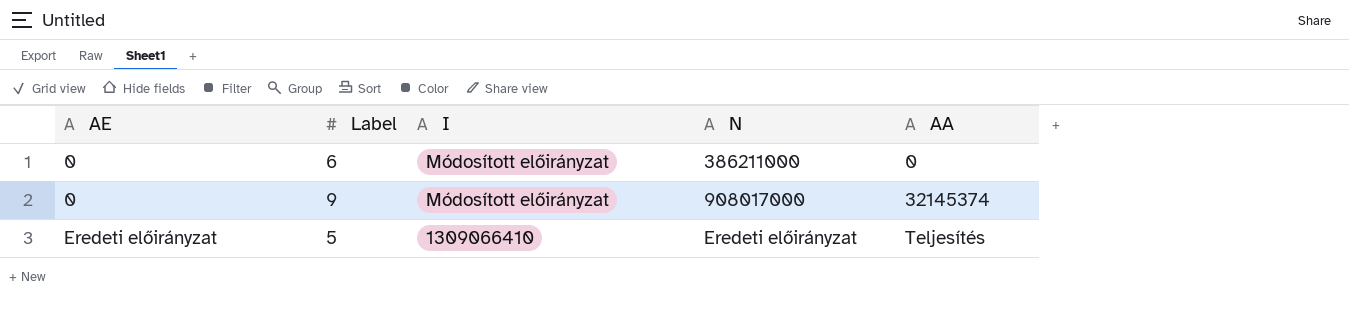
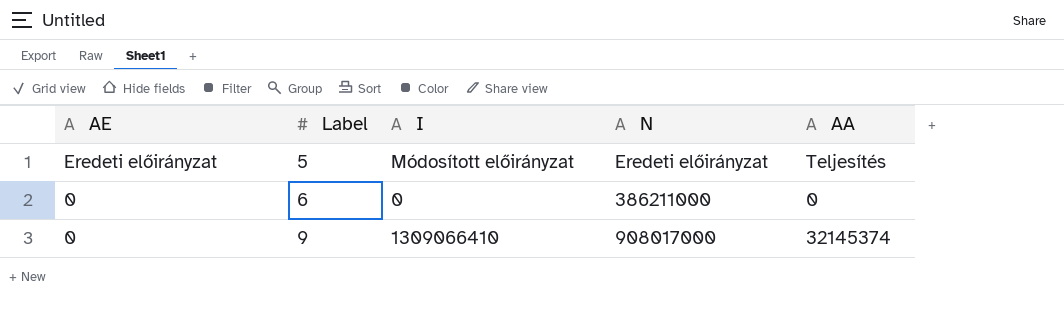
row order: AE ascending -> AE descending
5 | I: 1309066410 -> Módosított előirányzat
6 | I: Módosított előirányzat -> 0
9 | I: Módosított előirányzat -> 1309066410

